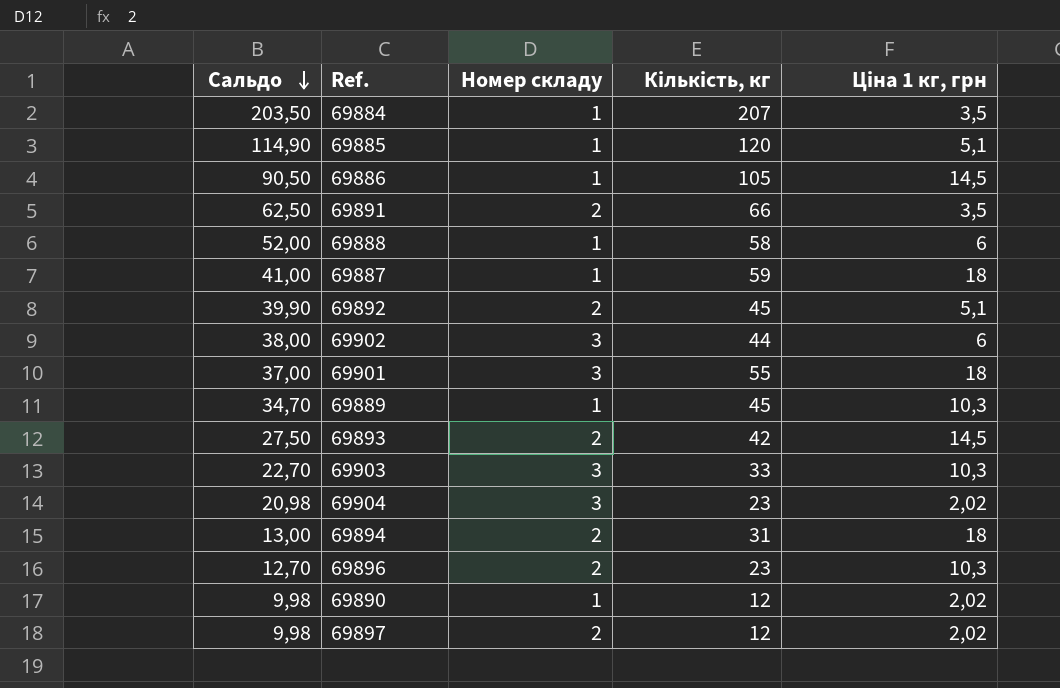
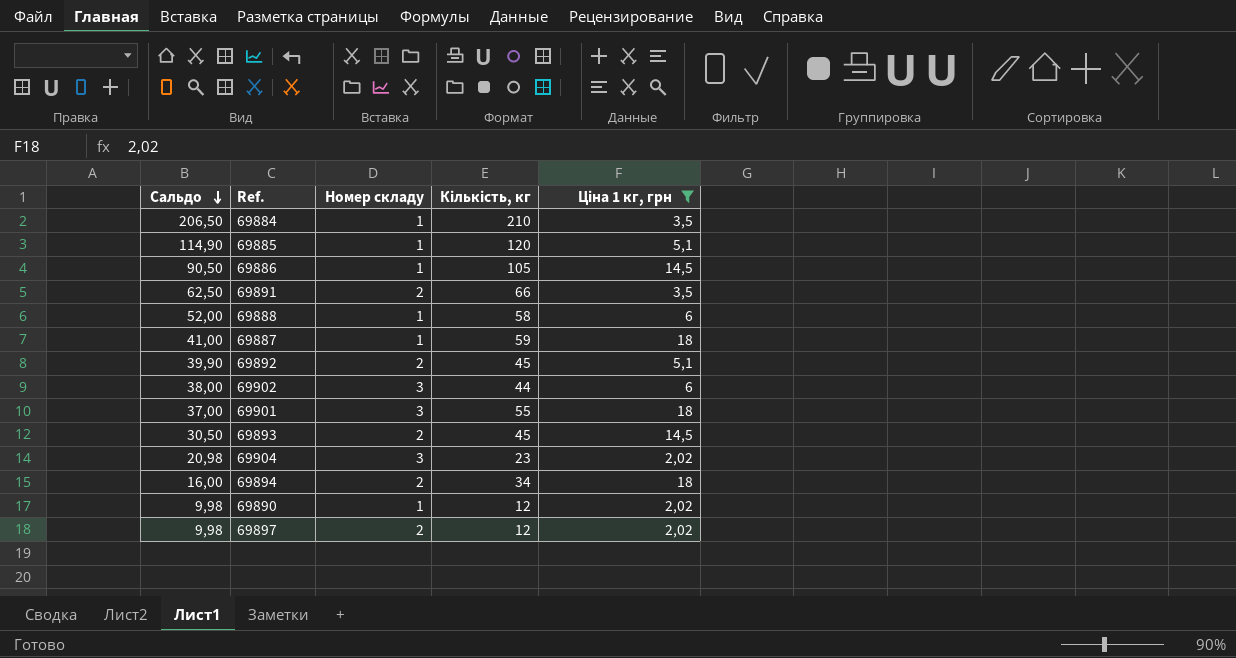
filter: none -> Ціна 1 кг, грн != 10,3
69884 | Сальдо: 203,50 -> 206,50
69884 | Кількість, кг: 207 -> 210
69893 | Сальдо: 27,50 -> 30,50
69893 | Кількість, кг: 42 -> 45
69894 | Сальдо: 13,00 -> 16,00
69894 | Кількість, кг: 31 -> 34

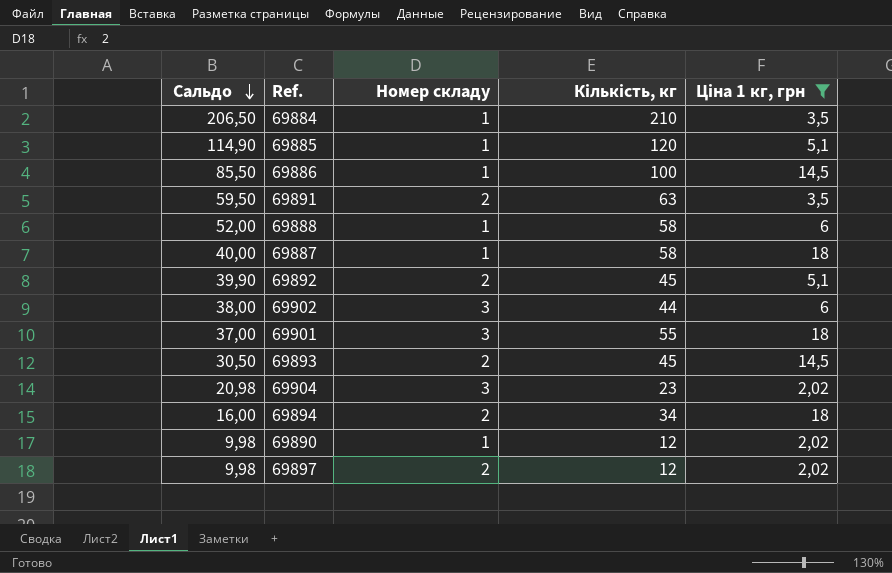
69886 | Сальдо: 90,50 -> 85,50
69886 | Кількість, кг: 105 -> 100
69891 | Сальдо: 62,50 -> 59,50
69891 | Кількість, кг: 66 -> 63
69887 | Сальдо: 41,00 -> 40,00
69887 | Кількість, кг: 59 -> 58

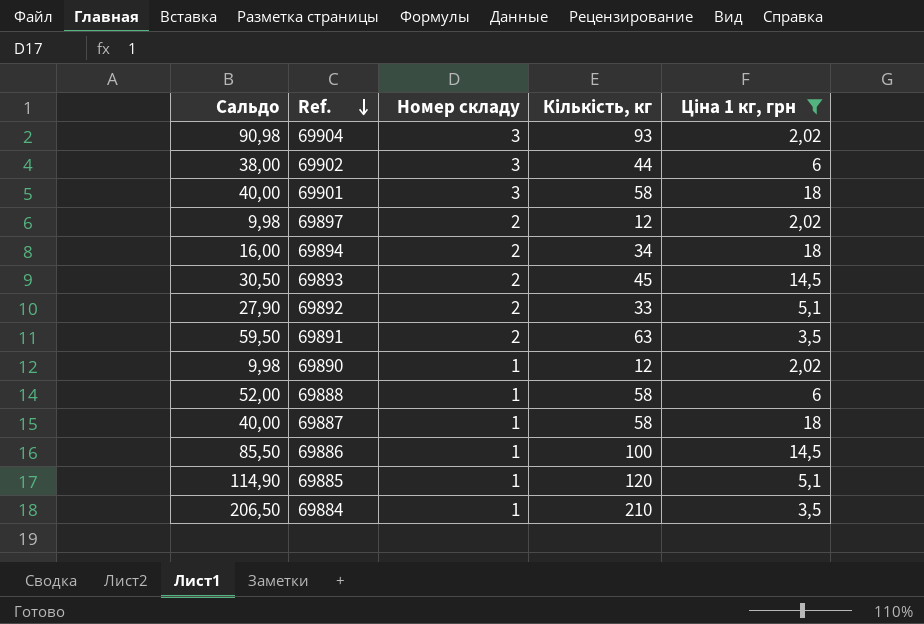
row order: Сальдо descending -> Ref. descending
69904 | Сальдо: 20,98 -> 90,98
69904 | Кількість, кг: 23 -> 93
69901 | Сальдо: 37,00 -> 40,00
69901 | Кількість, кг: 55 -> 58
69892 | Сальдо: 39,90 -> 27,90
69892 | Кількість, кг: 45 -> 33

